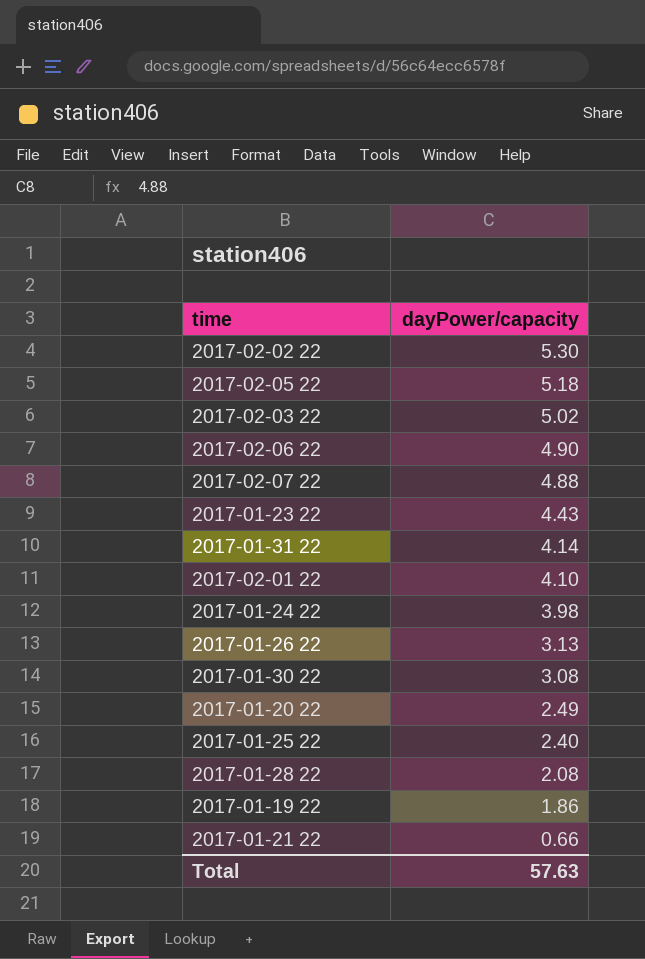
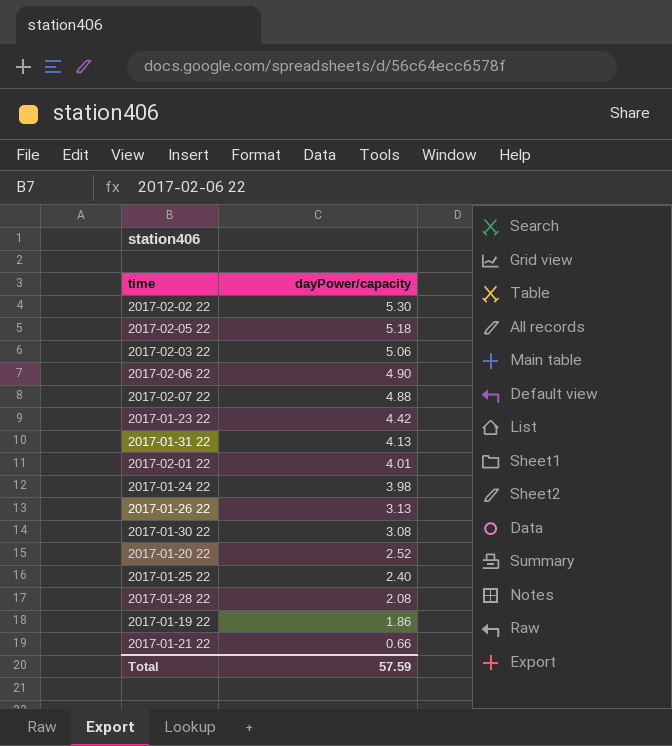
2017-02-03 22 | dayPower/capacity: 5.02 -> 5.06
2017-01-23 22 | dayPower/capacity: 4.43 -> 4.42
2017-01-31 22 | dayPower/capacity: 4.14 -> 4.13
2017-02-01 22 | dayPower/capacity: 4.10 -> 4.01
2017-01-20 22 | dayPower/capacity: 2.49 -> 2.52
Total | dayPower/capacity: 57.63 -> 57.59

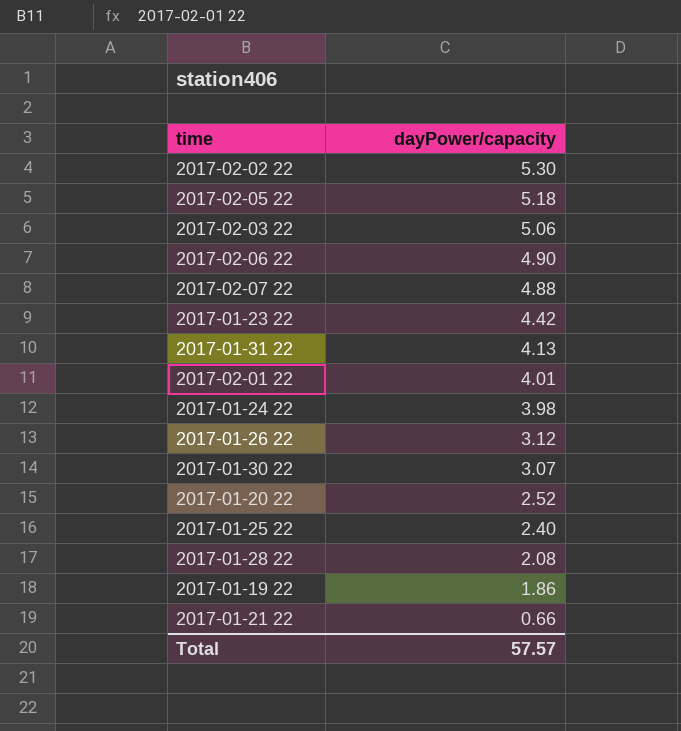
2017-01-26 22 | dayPower/capacity: 3.13 -> 3.12
2017-01-30 22 | dayPower/capacity: 3.08 -> 3.07
Total | dayPower/capacity: 57.59 -> 57.57

